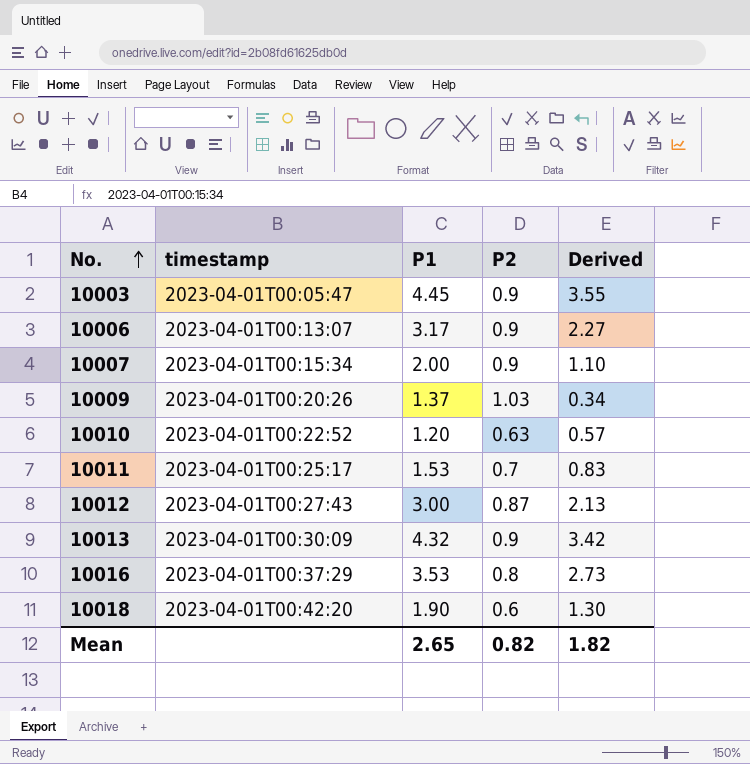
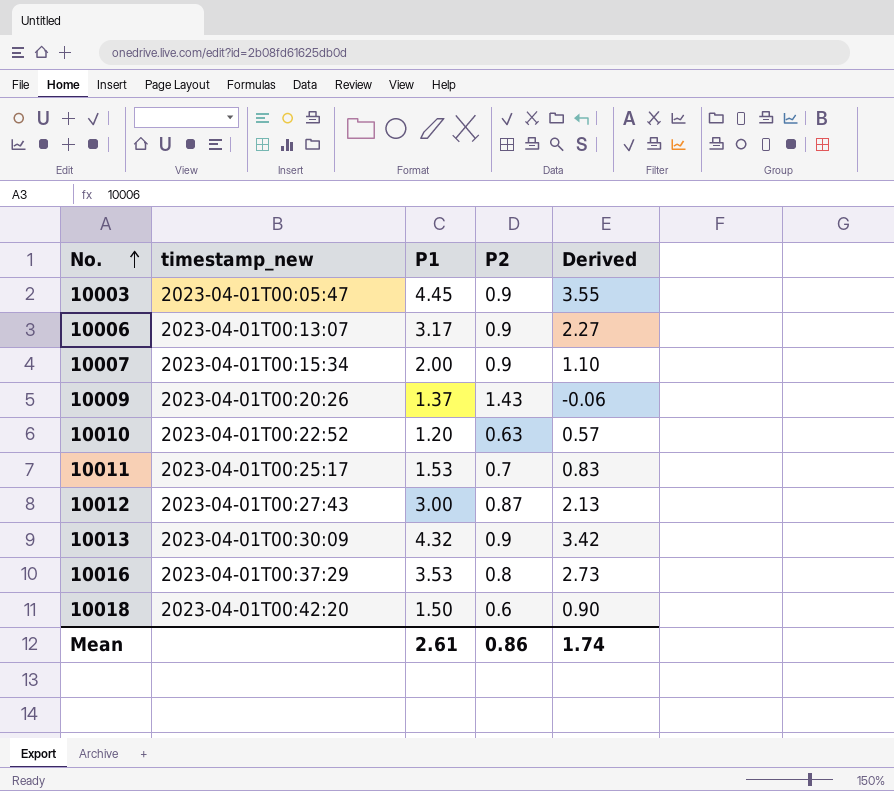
column name: timestamp -> timestamp_new
10009 | P2: 1.03 -> 1.43
10009 | Derived: 0.34 -> -0.06
10018 | P1: 1.90 -> 1.50
10018 | Derived: 1.30 -> 0.90
Mean | P1: 2.65 -> 2.61
Mean | P2: 0.82 -> 0.86
Mean | Derived: 1.82 -> 1.74

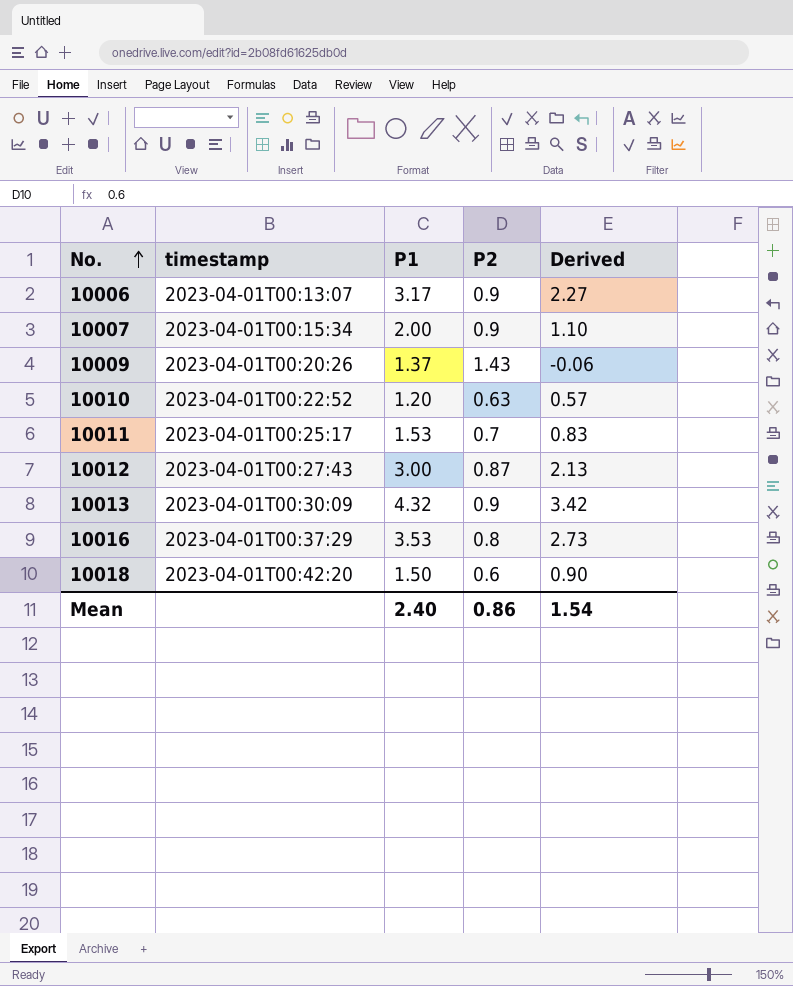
column name: timestamp_new -> timestamp
row 10003: 2023-04-01T00:05:47 | 4.45 | 0.9 | 3.55 -> none
Mean | P1: 2.61 -> 2.40
Mean | Derived: 1.74 -> 1.54

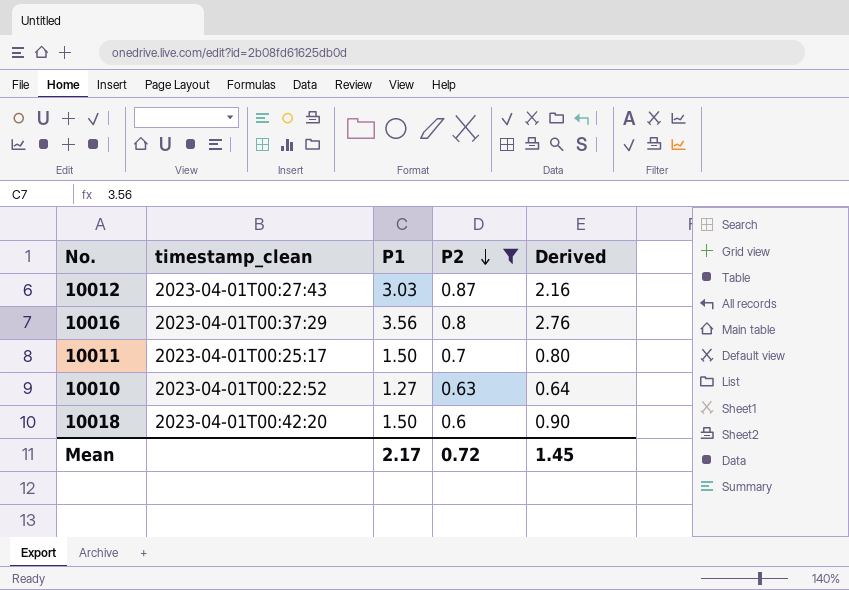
filter: none -> P2 <= 0.87
row order: No. ascending -> P2 descending
column name: timestamp -> timestamp_clean
10012 | P1: 3.00 -> 3.03
10012 | Derived: 2.13 -> 2.16
10016 | P1: 3.53 -> 3.56
10016 | Derived: 2.73 -> 2.76
10011 | P1: 1.53 -> 1.50
10011 | Derived: 0.83 -> 0.80
10010 | P1: 1.20 -> 1.27
10010 | Derived: 0.57 -> 0.64
Mean | P1: 2.40 -> 2.17
Mean | P2: 0.86 -> 0.72
Mean | Derived: 1.54 -> 1.45

